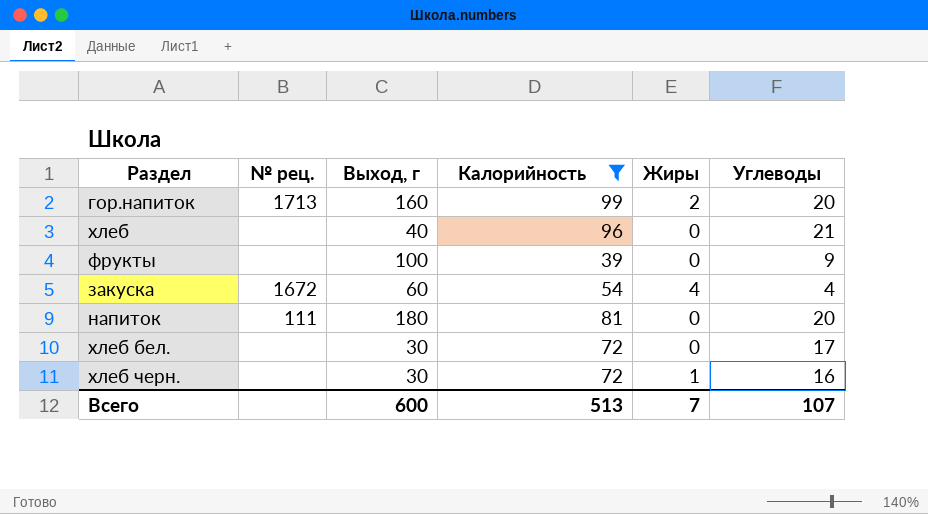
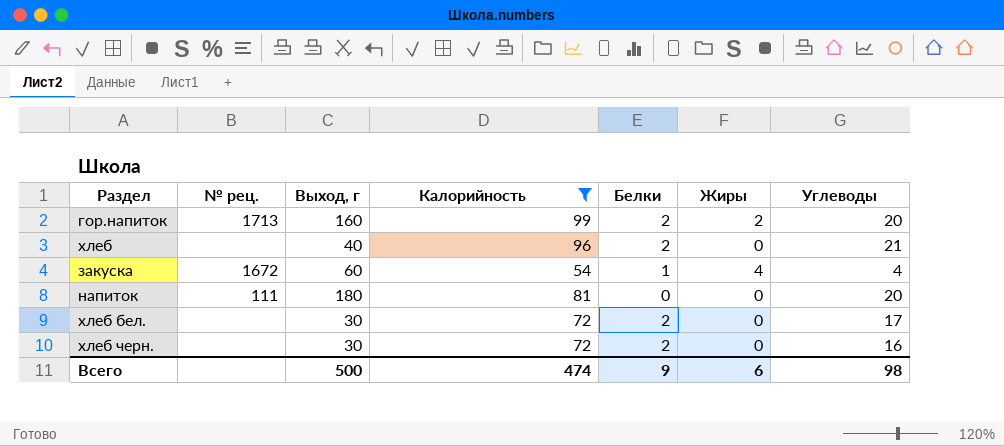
column Белки | position: none -> 5
row фрукты: none | 100 | 39 | 0 | 9 -> none
хлеб черн. | Жиры: 1 -> 0
Всего | Выход, г: 600 -> 500
Всего | Калорийность: 513 -> 474
Всего | Жиры: 7 -> 6
Всего | Углеводы: 107 -> 98

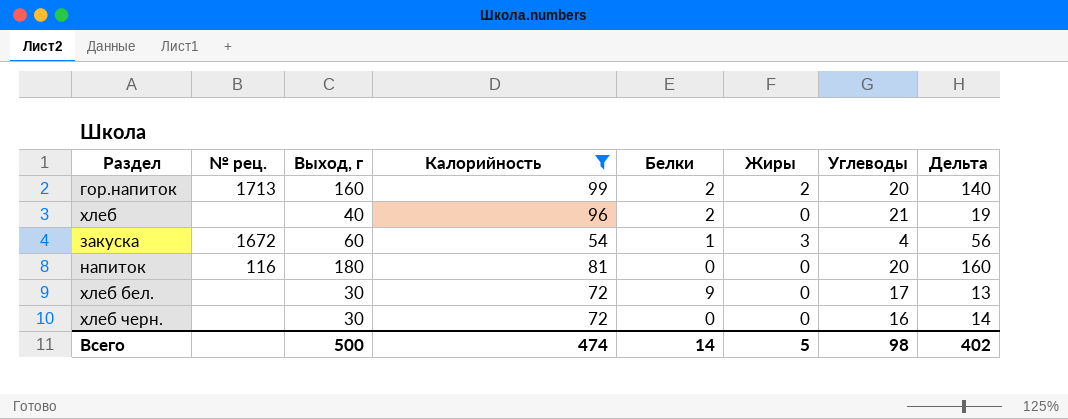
column Дельта | formula: none -> [Выход, г] - [Углеводы]
закуска | Жиры: 4 -> 3
напиток | № рец.: 111 -> 116
хлеб бел. | Белки: 2 -> 9
хлеб черн. | Белки: 2 -> 0
Всего | Белки: 9 -> 14
Всего | Жиры: 6 -> 5

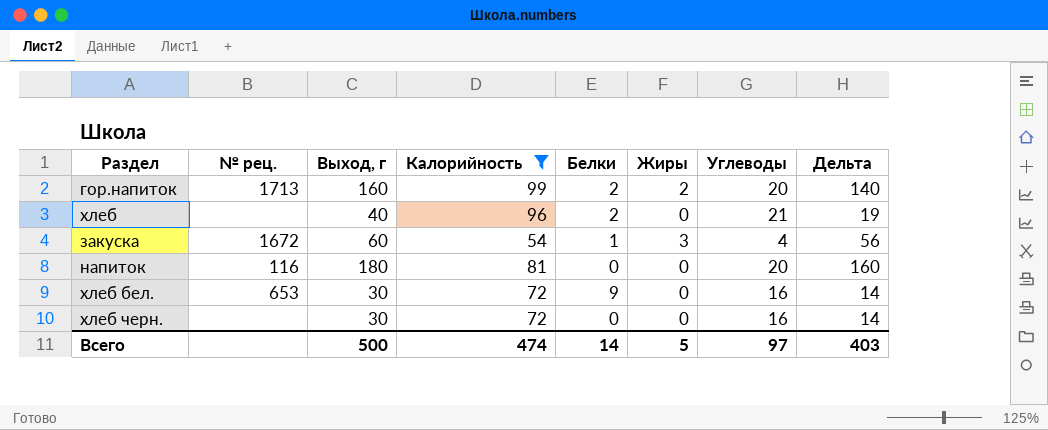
хлеб бел. | № рец.: none -> 653
хлеб бел. | Углеводы: 17 -> 16
хлеб бел. | Дельта: 13 -> 14
Всего | Углеводы: 98 -> 97
Всего | Дельта: 402 -> 403

